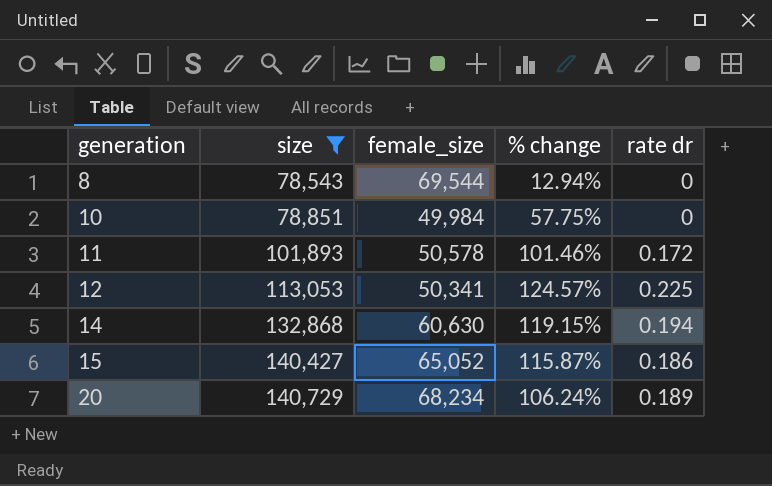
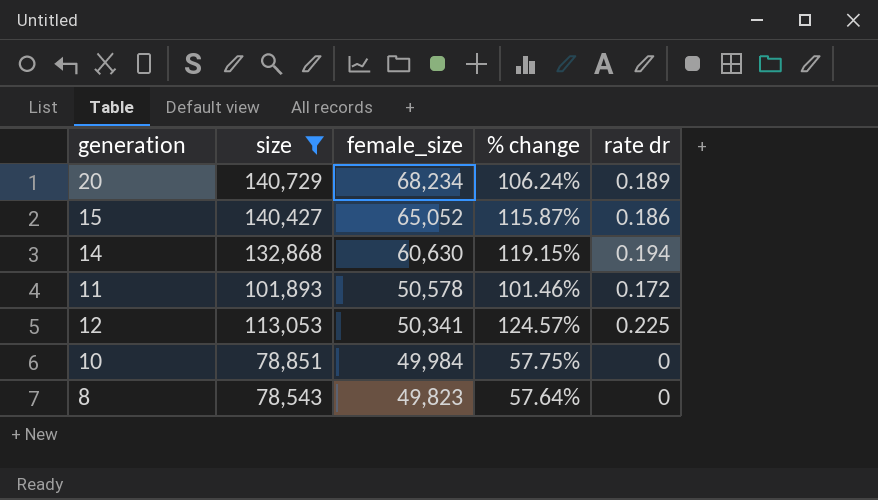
row order: generation ascending -> female_size descending
8 | female_size: 69,544 -> 49,823
8 | % change: 12.94% -> 57.64%

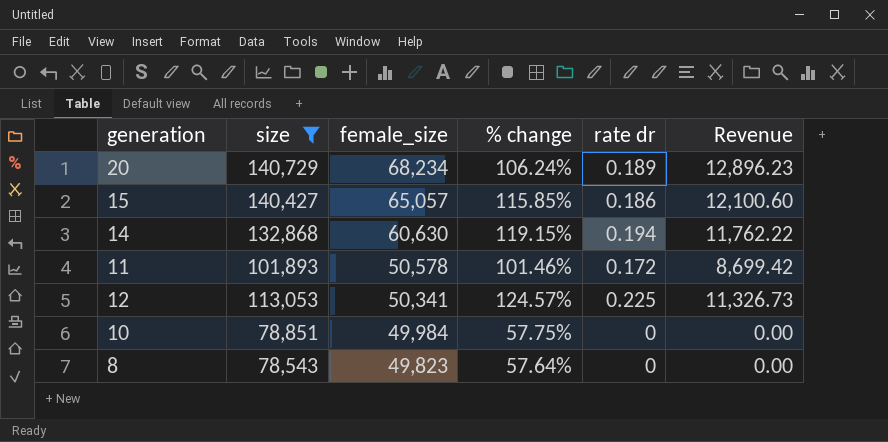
column Revenue | formula: none -> [female_size] * [rate dr]
15 | female_size: 65,052 -> 65,057
15 | % change: 115.87% -> 115.85%

